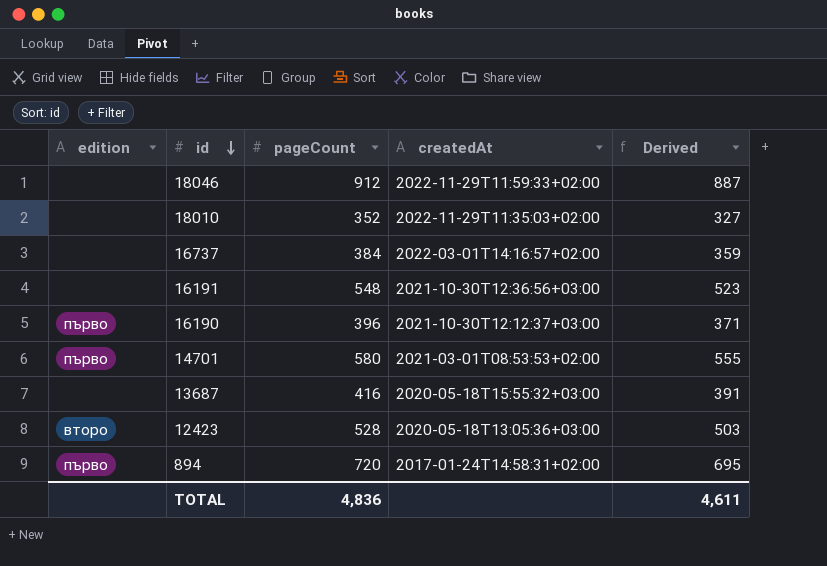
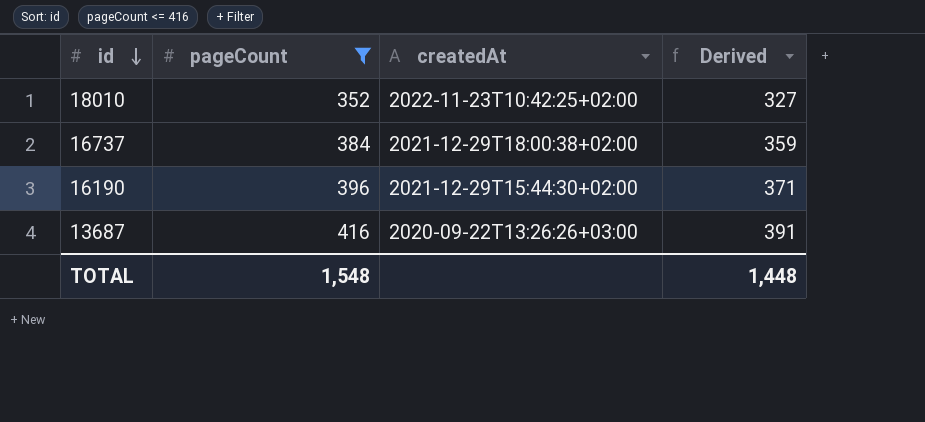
filter: none -> pageCount <= 416
column edition | position: 1 -> none
18010 | createdAt: 2022-11-29T11:35:03+02:00 -> 2022-11-23T10:42:25+02:00
16737 | createdAt: 2022-03-01T14:16:57+02:00 -> 2021-12-29T18:00:38+02:00
16190 | createdAt: 2021-10-30T12:12:37+03:00 -> 2021-12-29T15:44:30+02:00
13687 | createdAt: 2020-05-18T15:55:32+03:00 -> 2020-09-22T13:26:26+03:00
TOTAL | pageCount: 4,836 -> 1,548
TOTAL | Derived: 4,611 -> 1,448

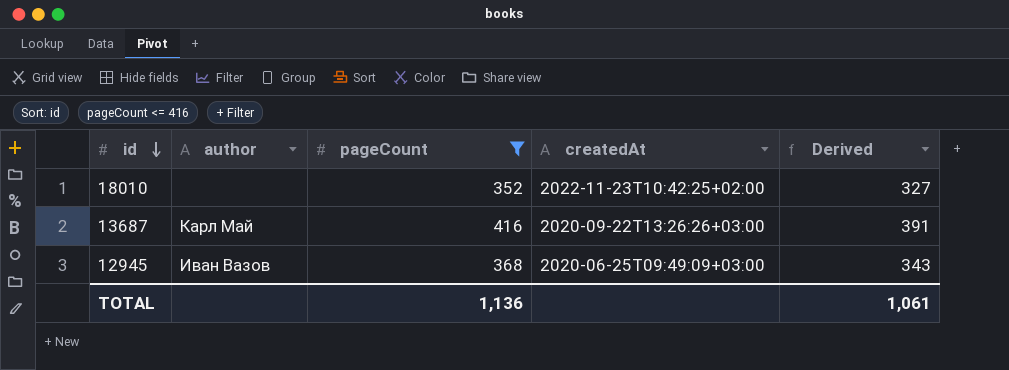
column author | position: none -> 2
row 16737: 384 | 2021-12-29T18:00:38+02:00 | 359 -> none
row 16190: 396 | 2021-12-29T15:44:30+02:00 | 371 -> none
row 12945: none -> Иван Вазов | 368 | 2020-06-25T09:49:09+03:00 | 343
TOTAL | pageCount: 1,548 -> 1,136
TOTAL | Derived: 1,448 -> 1,061

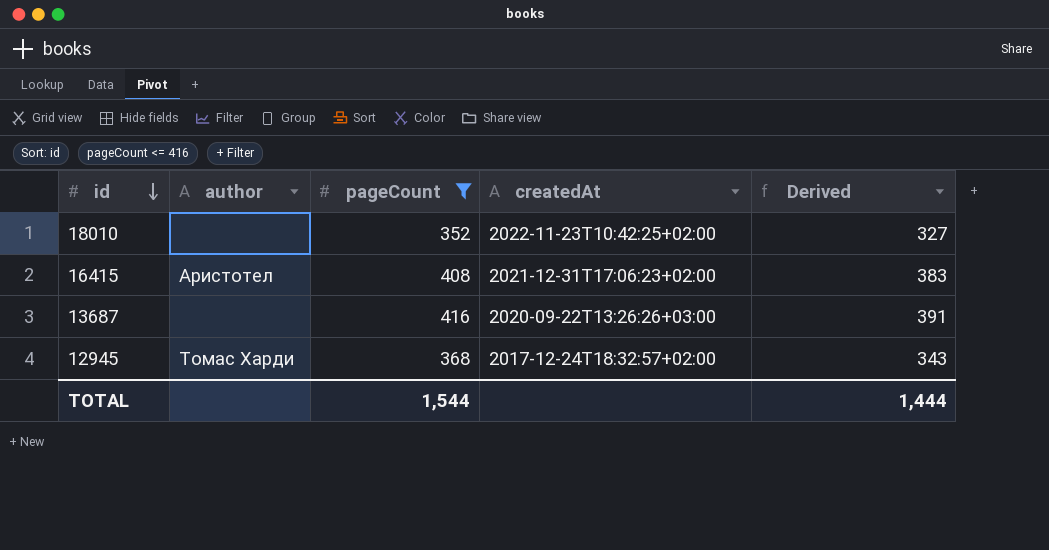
row 16415: none -> Аристотел | 408 | 2021-12-31T17:06:23+02:00 | 383
13687 | author: Карл Май -> none
12945 | author: Иван Вазов -> Томас Харди
12945 | createdAt: 2020-06-25T09:49:09+03:00 -> 2017-12-24T18:32:57+02:00
TOTAL | pageCount: 1,136 -> 1,544
TOTAL | Derived: 1,061 -> 1,444

